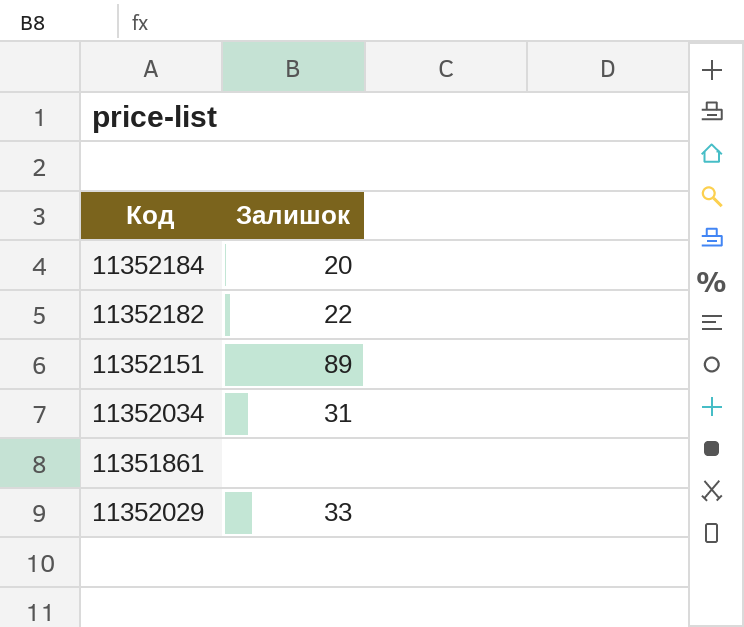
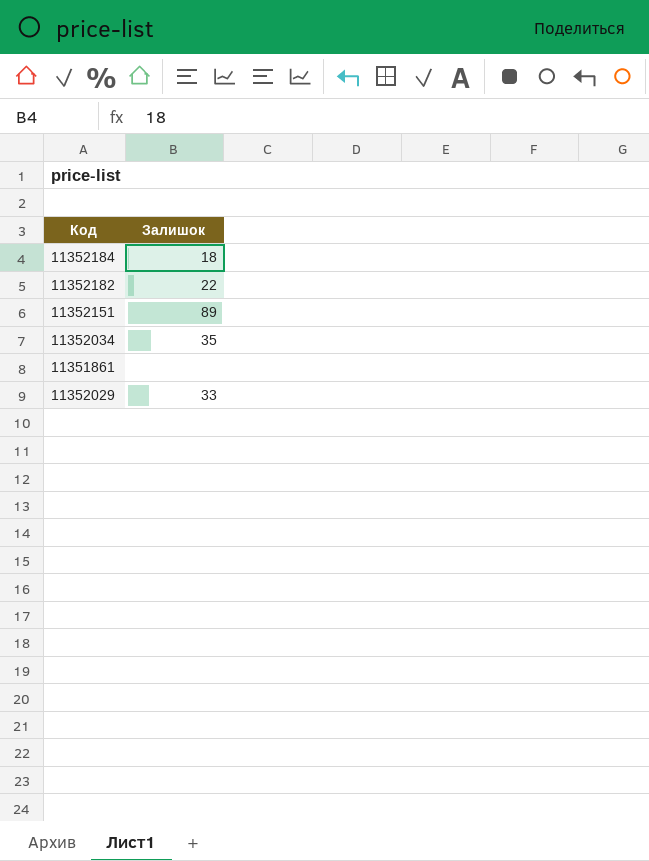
11352184 | Залишок: 20 -> 18
11352034 | Залишок: 31 -> 35

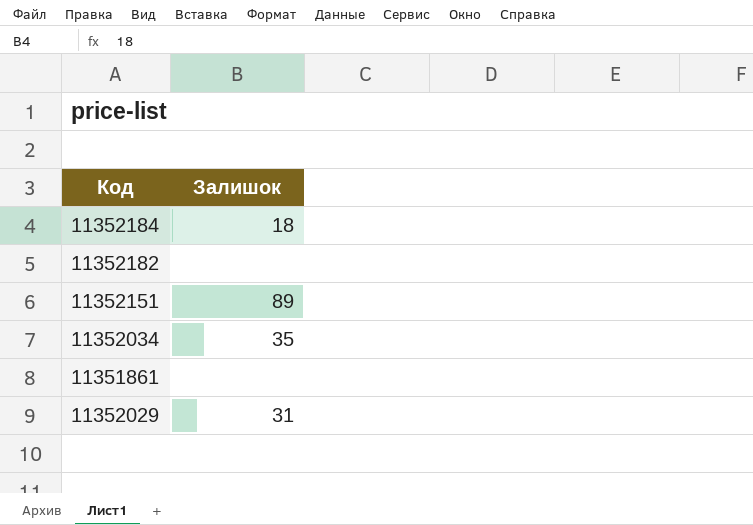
11352182 | Залишок: 22 -> none
11352029 | Залишок: 33 -> 31

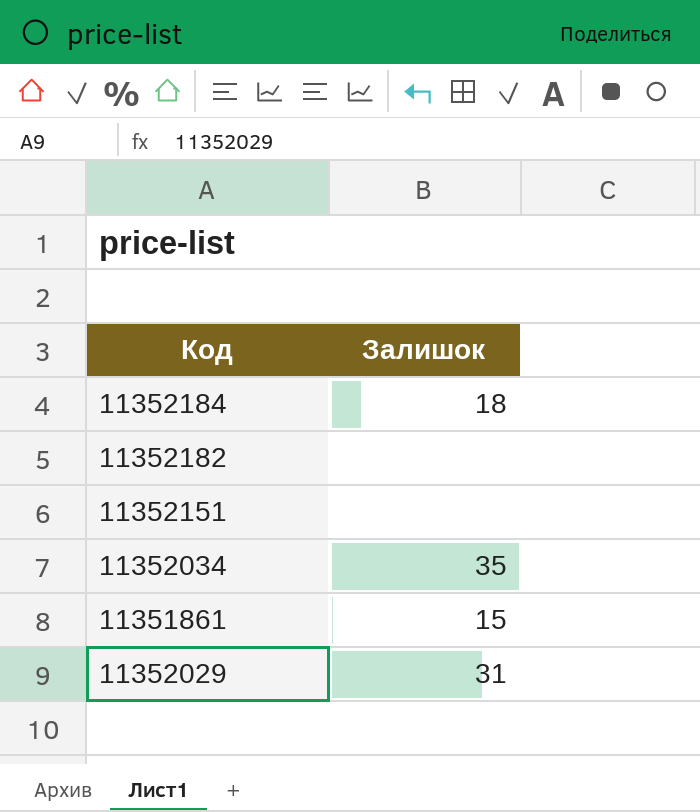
11352151 | Залишок: 89 -> none
11351861 | Залишок: none -> 15

